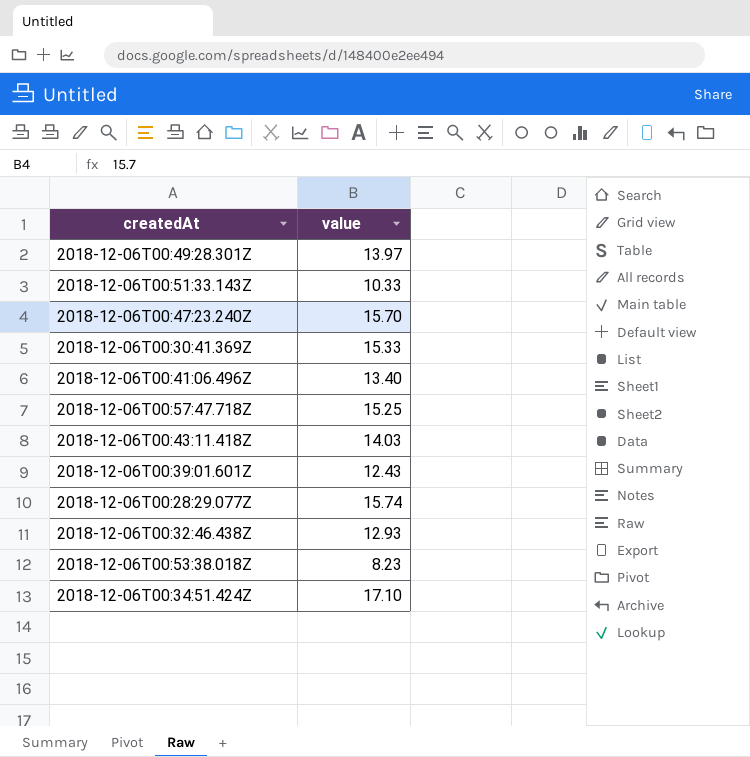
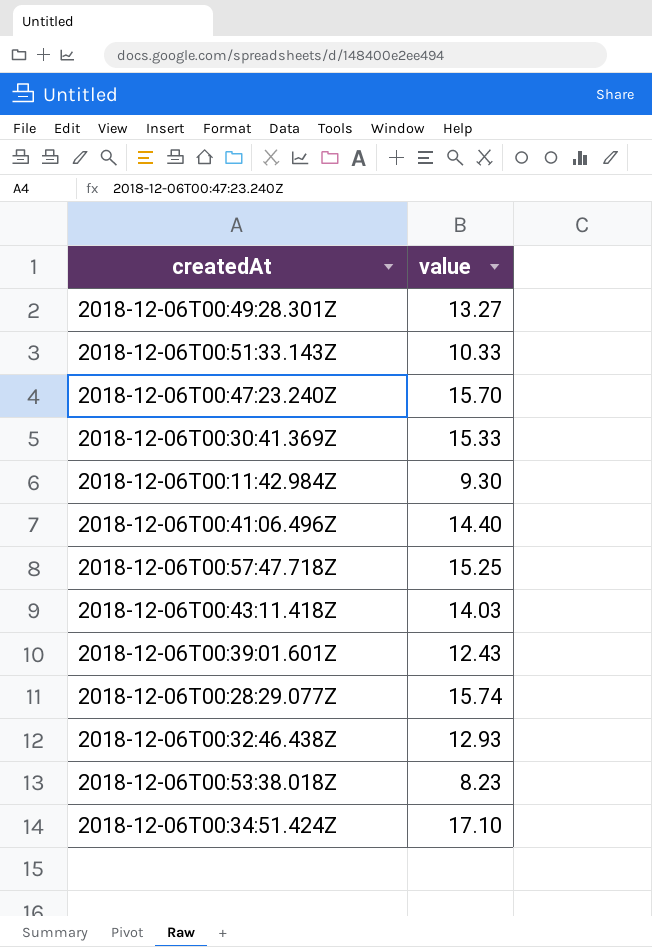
2018-12-06T00:49:28.301Z | value: 13.97 -> 13.27
row 2018-12-06T00:11:42.984Z: none -> 9.30
2018-12-06T00:41:06.496Z | value: 13.40 -> 14.40

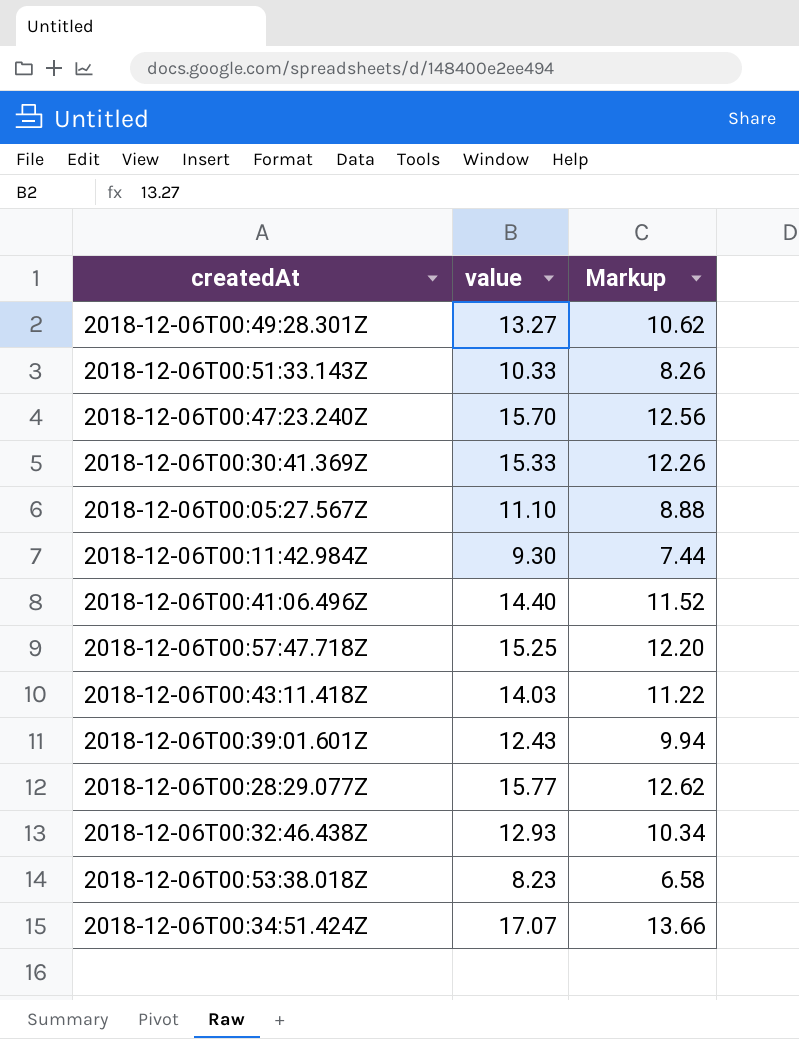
column Markup | formula: none -> [value] * 0.8
row 2018-12-06T00:05:27.567Z: none -> 11.10 | 8.88
2018-12-06T00:28:29.077Z | value: 15.74 -> 15.77
2018-12-06T00:34:51.424Z | value: 17.10 -> 17.07

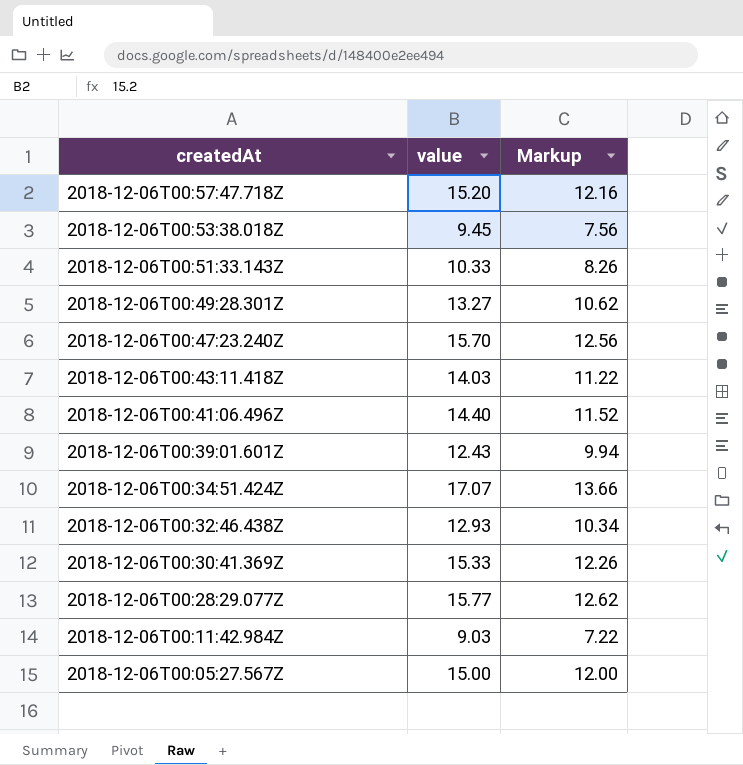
row order: none -> createdAt descending
2018-12-06T00:57:47.718Z | value: 15.25 -> 15.20
2018-12-06T00:57:47.718Z | Markup: 12.20 -> 12.16
2018-12-06T00:53:38.018Z | value: 8.23 -> 9.45
2018-12-06T00:53:38.018Z | Markup: 6.58 -> 7.56
2018-12-06T00:11:42.984Z | value: 9.30 -> 9.03
2018-12-06T00:11:42.984Z | Markup: 7.44 -> 7.22
2018-12-06T00:05:27.567Z | value: 11.10 -> 15.00
2018-12-06T00:05:27.567Z | Markup: 8.88 -> 12.00

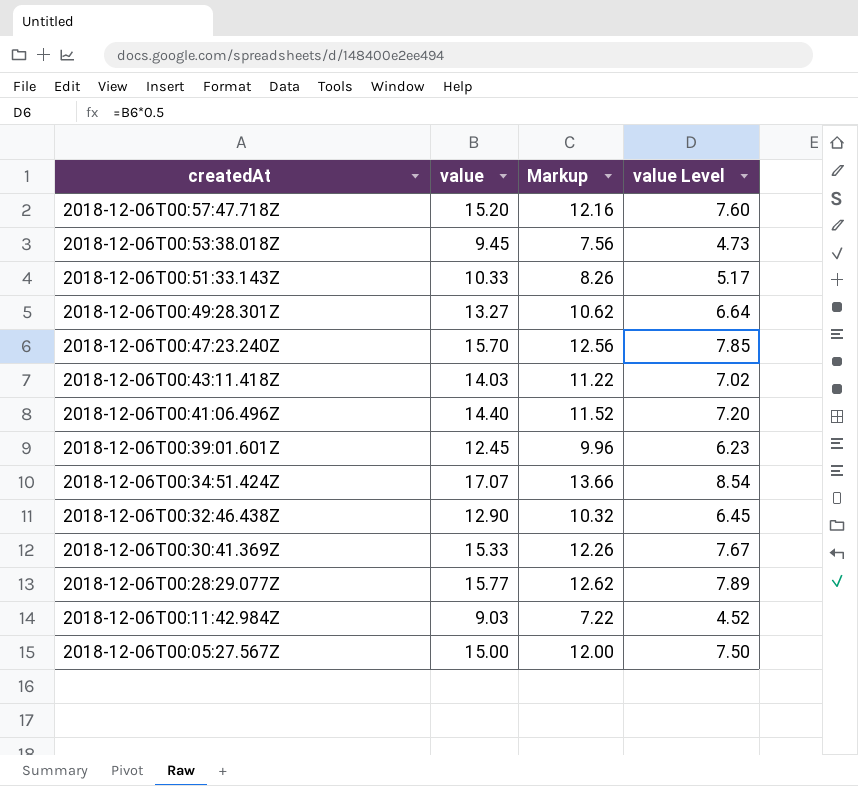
column value Level | formula: none -> [value] * 0.5
2018-12-06T00:39:01.601Z | value: 12.43 -> 12.45
2018-12-06T00:39:01.601Z | Markup: 9.94 -> 9.96
2018-12-06T00:32:46.438Z | value: 12.93 -> 12.90
2018-12-06T00:32:46.438Z | Markup: 10.34 -> 10.32

